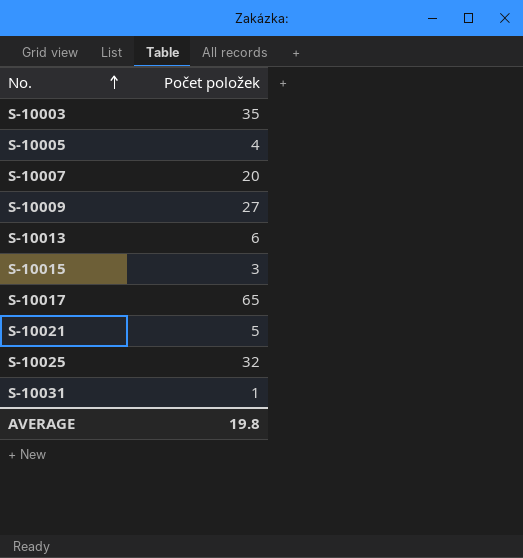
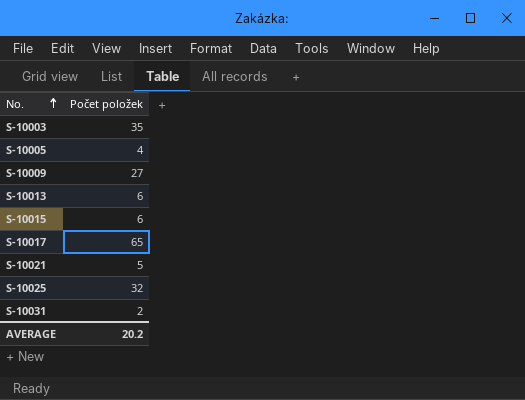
row S-10007: 20 -> none
S-10015 | Počet položek: 3 -> 6
S-10031 | Počet položek: 1 -> 2
AVERAGE | Počet položek: 19.8 -> 20.2

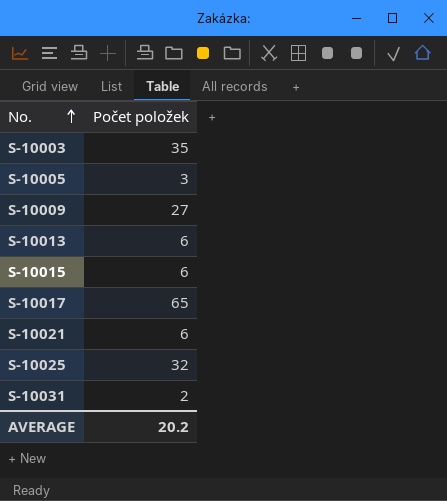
S-10005 | Počet položek: 4 -> 3
S-10021 | Počet položek: 5 -> 6

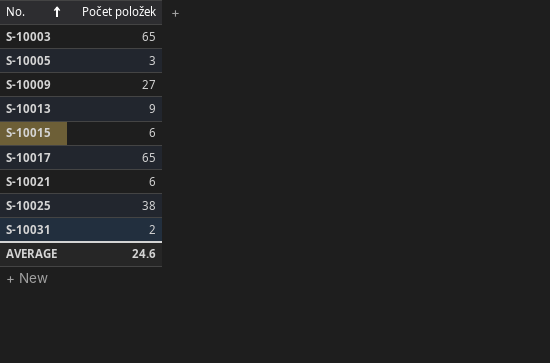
S-10003 | Počet položek: 35 -> 65
S-10013 | Počet položek: 6 -> 9
S-10025 | Počet položek: 32 -> 38
AVERAGE | Počet položek: 20.2 -> 24.6

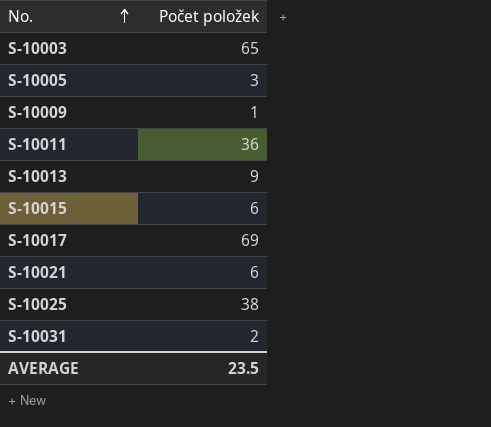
S-10009 | Počet položek: 27 -> 1
row S-10011: none -> 36
S-10017 | Počet položek: 65 -> 69
AVERAGE | Počet položek: 24.6 -> 23.5

